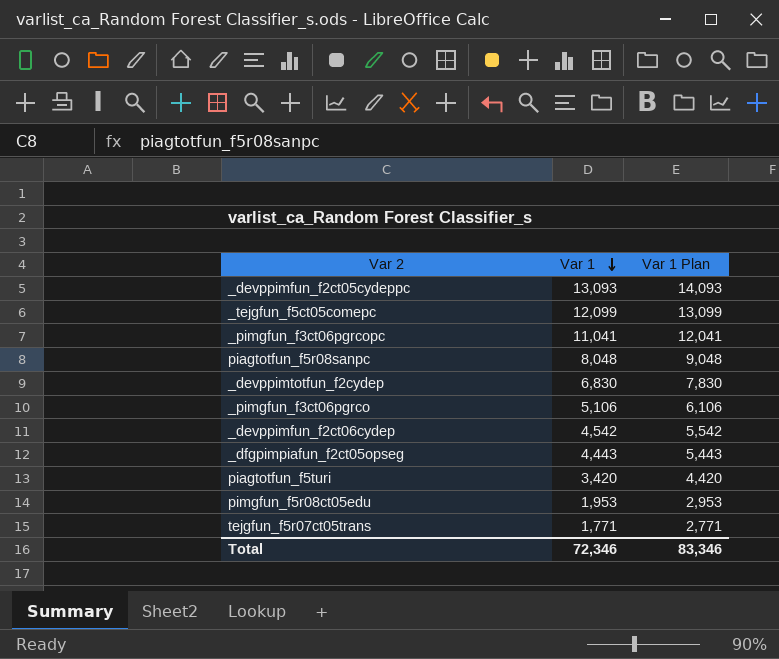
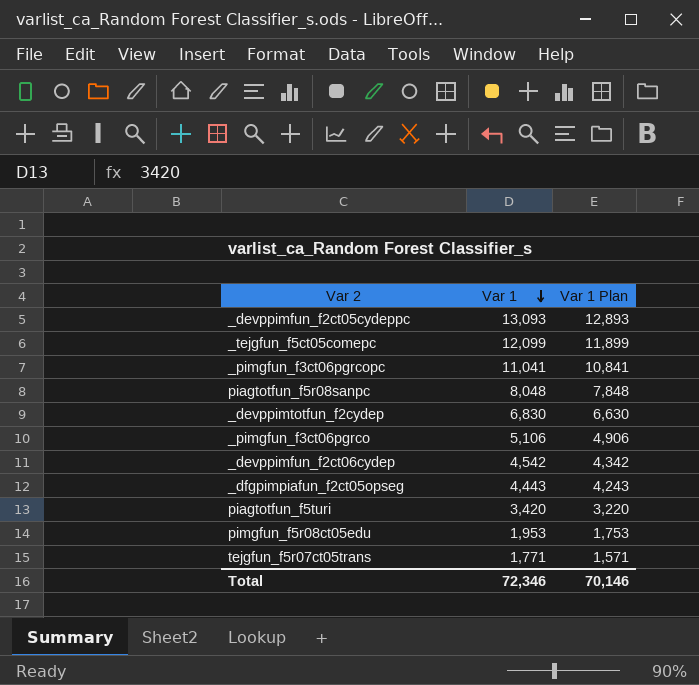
column Var 1 Plan | formula: [Var 1] + 1000 -> [Var 1] - 200
Total | Var 1 Plan: 83,346 -> 70,146

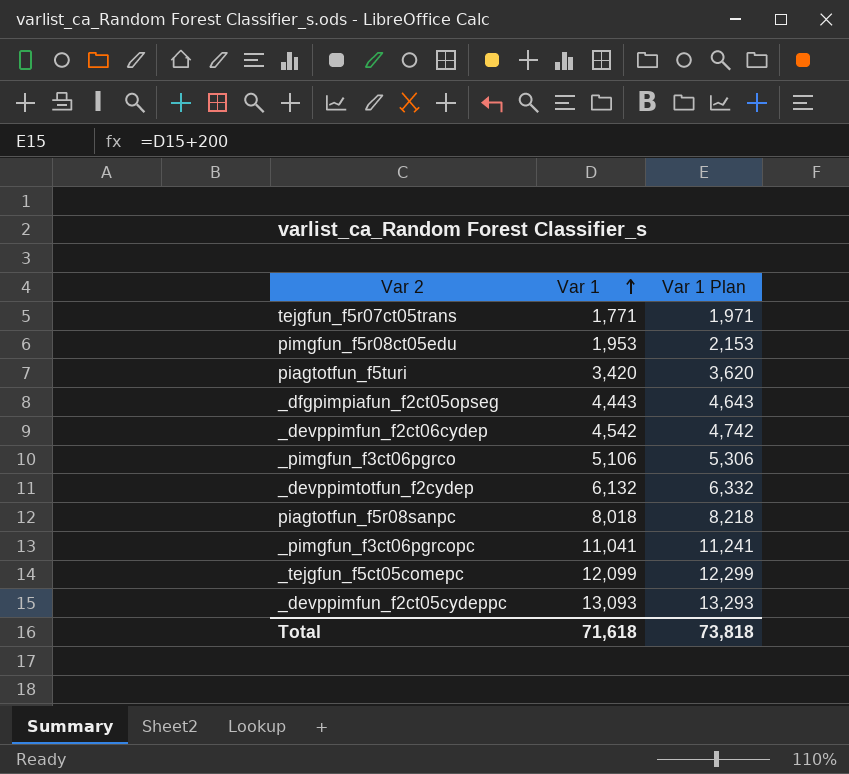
row order: Var 1 descending -> Var 1 ascending
column Var 1 Plan | formula: [Var 1] - 200 -> [Var 1] + 200
_devppimtotfun_f2cydep | Var 1: 6,830 -> 6,132
piagtotfun_f5r08sanpc | Var 1: 8,048 -> 8,018
Total | Var 1: 72,346 -> 71,618
Total | Var 1 Plan: 70,146 -> 73,818

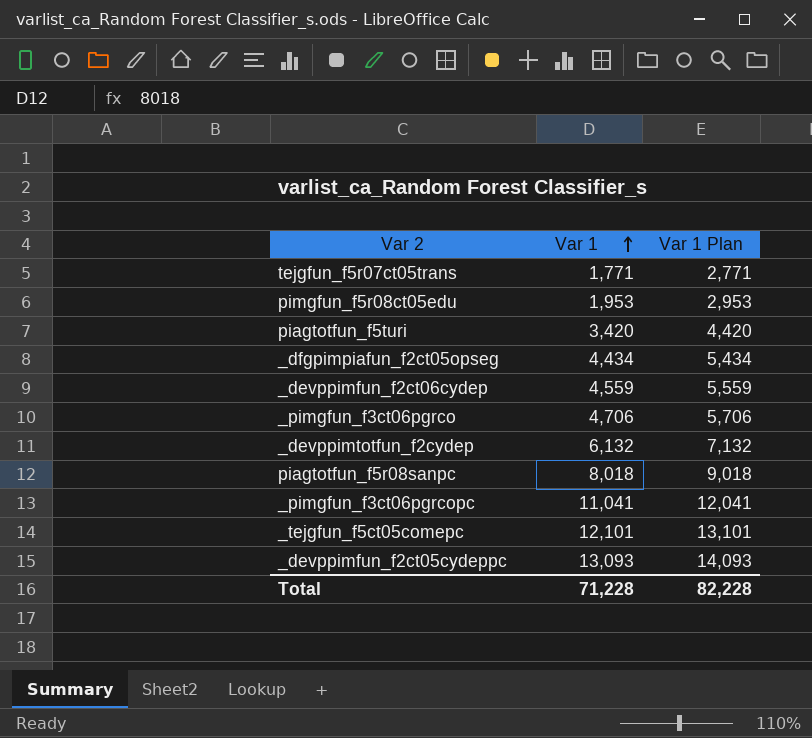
column Var 1 Plan | formula: [Var 1] + 200 -> [Var 1] + 1000
_dfgpimpiafun_f2ct05opseg | Var 1: 4,443 -> 4,434
_devppimfun_f2ct06cydep | Var 1: 4,542 -> 4,559
_pimgfun_f3ct06pgrco | Var 1: 5,106 -> 4,706
_tejgfun_f5ct05comepc | Var 1: 12,099 -> 12,101
Total | Var 1: 71,618 -> 71,228
Total | Var 1 Plan: 73,818 -> 82,228

